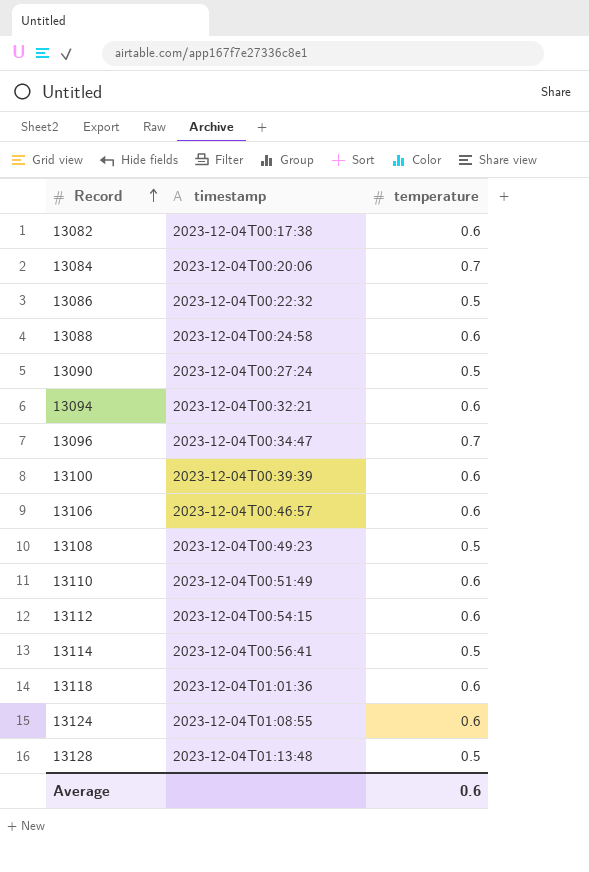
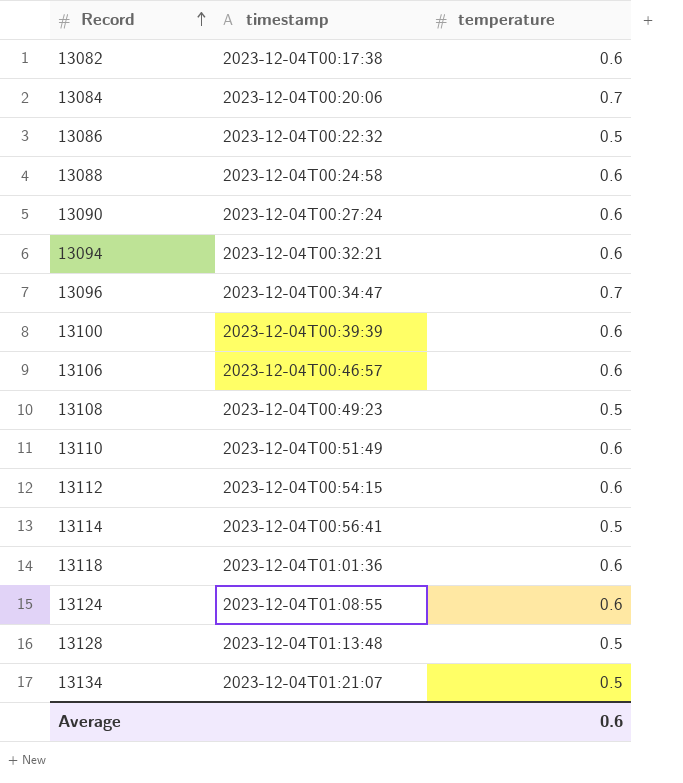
13090 | temperature: 0.5 -> 0.6
row 13134: none -> 2023-12-04T01:21:07 | 0.5

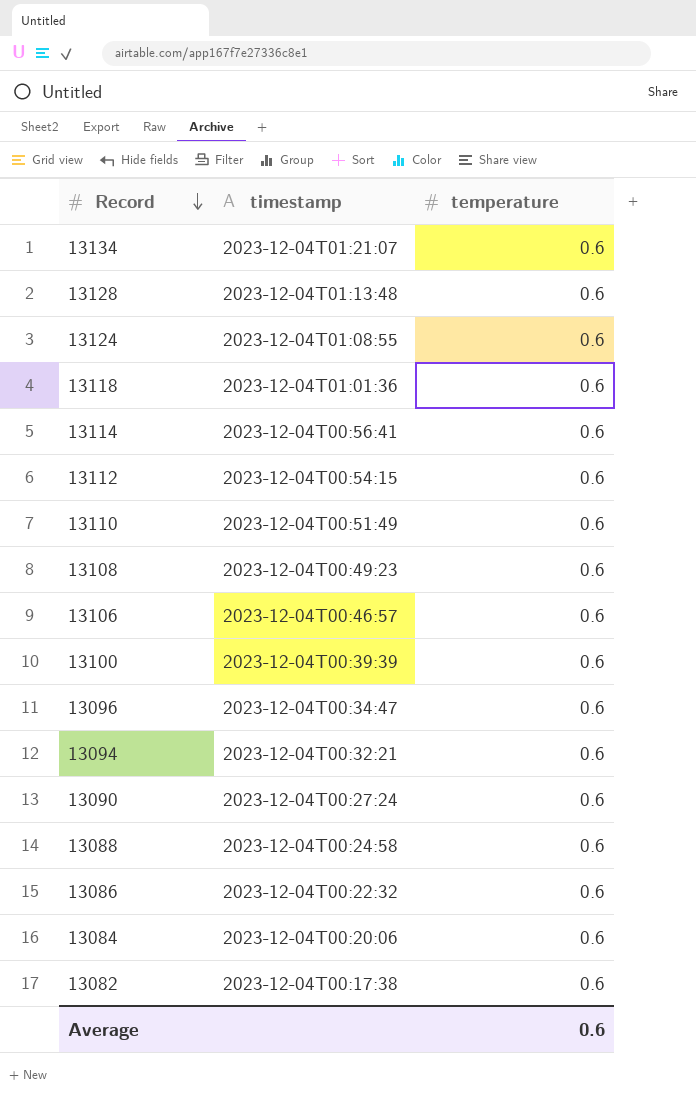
row order: Record ascending -> Record descending
13134 | temperature: 0.5 -> 0.6
13128 | temperature: 0.5 -> 0.6
13114 | temperature: 0.5 -> 0.6
13108 | temperature: 0.5 -> 0.6
13096 | temperature: 0.7 -> 0.6
13086 | temperature: 0.5 -> 0.6
13084 | temperature: 0.7 -> 0.6

